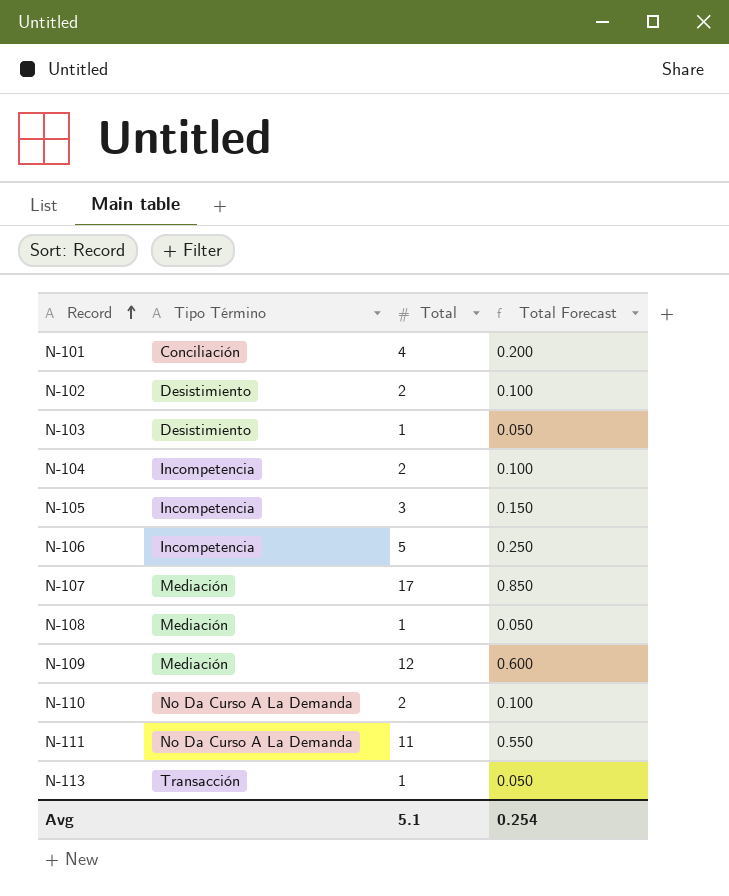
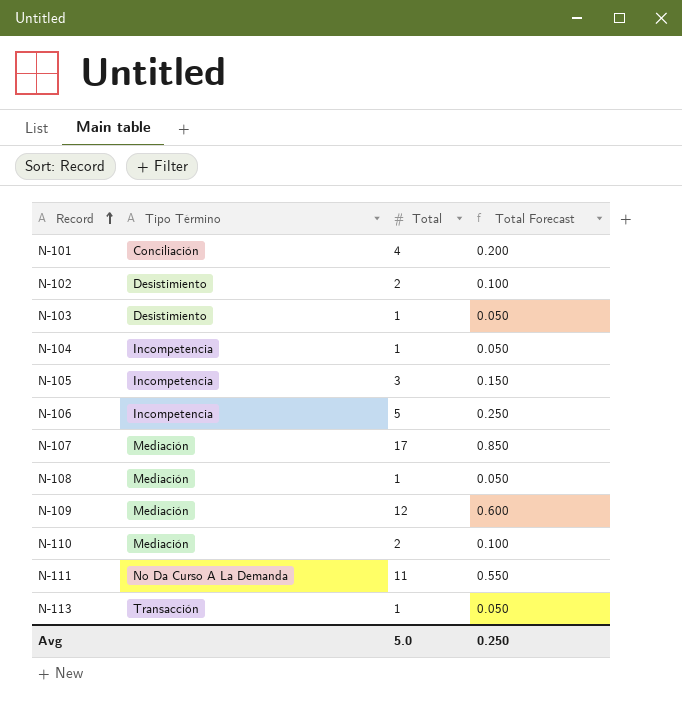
N-104 | Total: 2 -> 1
N-104 | Total Forecast: 0.100 -> 0.050
N-110 | Tipo Término: No Da Curso A La Demanda -> Mediación
Avg | Total: 5.1 -> 5.0
Avg | Total Forecast: 0.254 -> 0.250

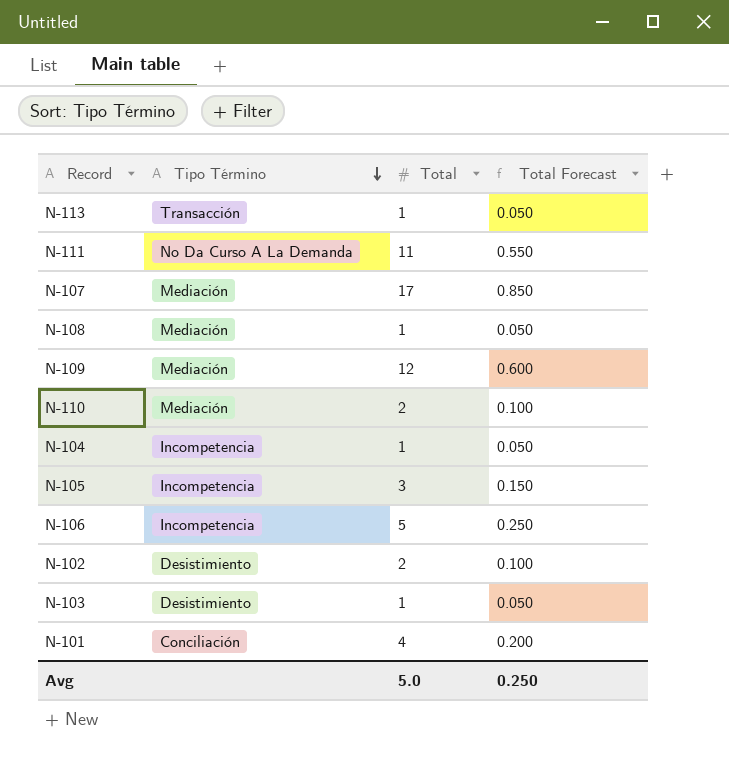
row order: Record ascending -> Tipo Término descending

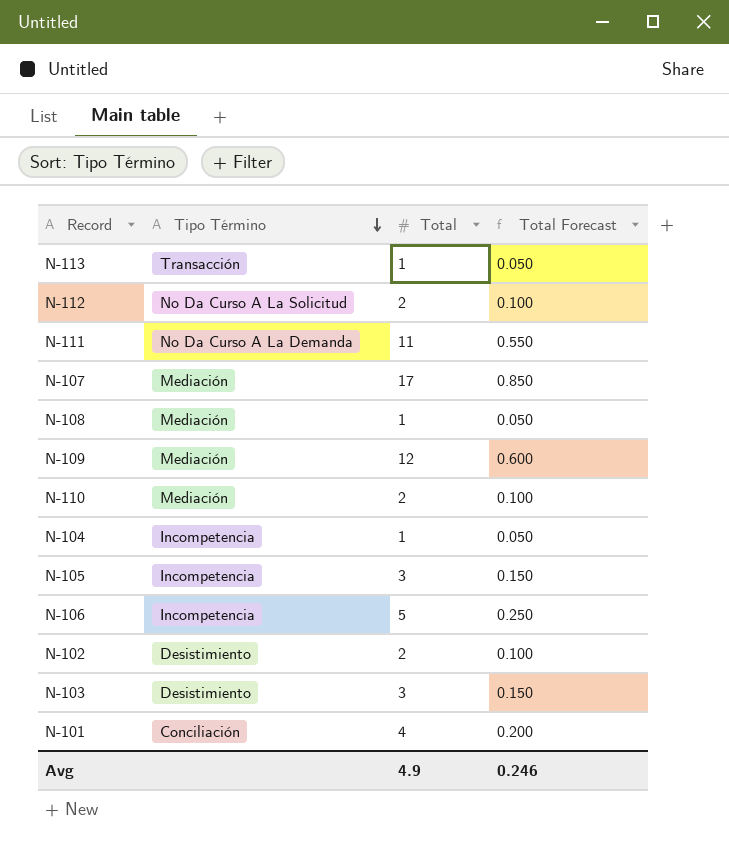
row N-112: none -> No Da Curso A La Solicitud | 2 | 0.100
N-103 | Total: 1 -> 3
N-103 | Total Forecast: 0.050 -> 0.150
Avg | Total: 5.0 -> 4.9
Avg | Total Forecast: 0.250 -> 0.246

